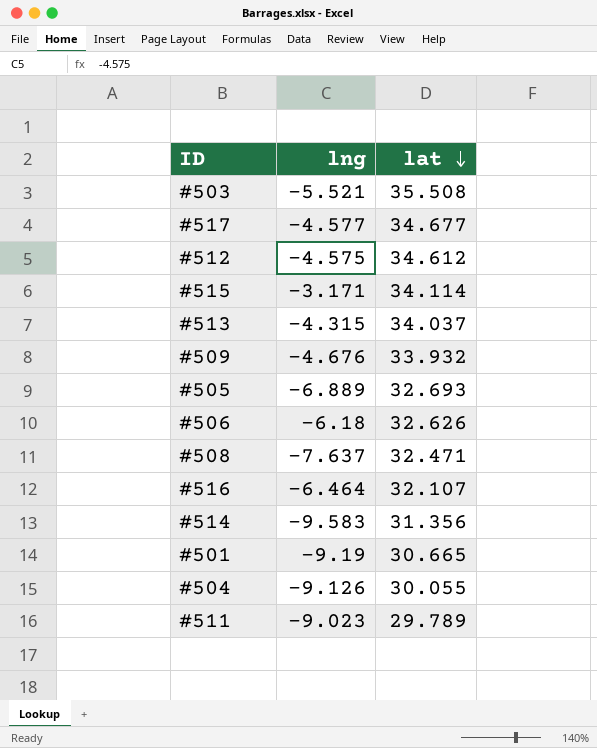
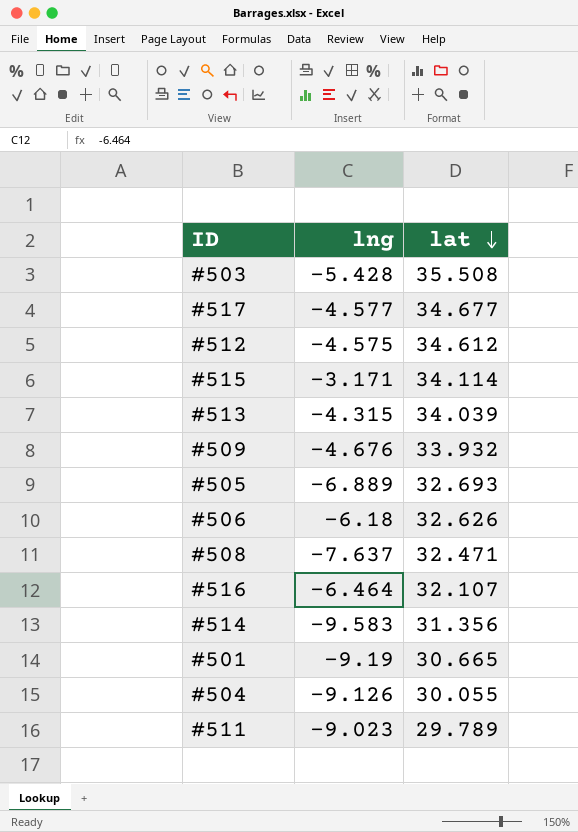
#503 | lng: -5.521 -> -5.428
#513 | lat: 34.037 -> 34.039

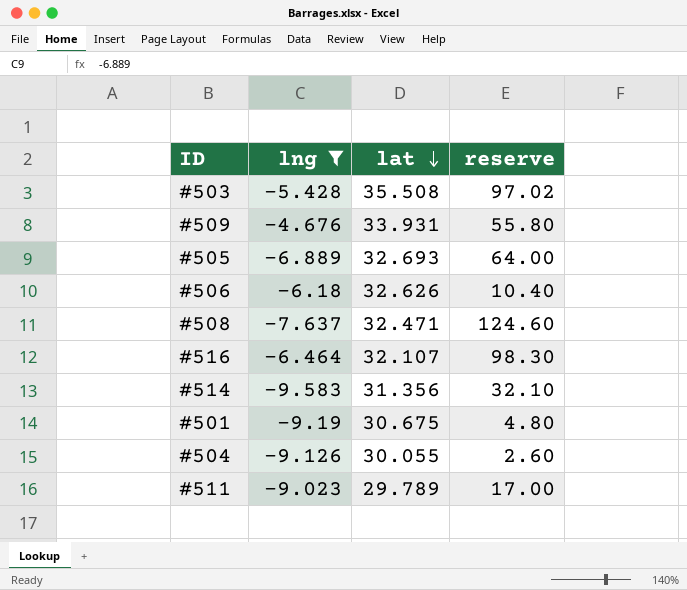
filter: none -> lng <= -4.676
column reserve | position: none -> 4
#509 | lat: 33.932 -> 33.931
#501 | lat: 30.665 -> 30.675

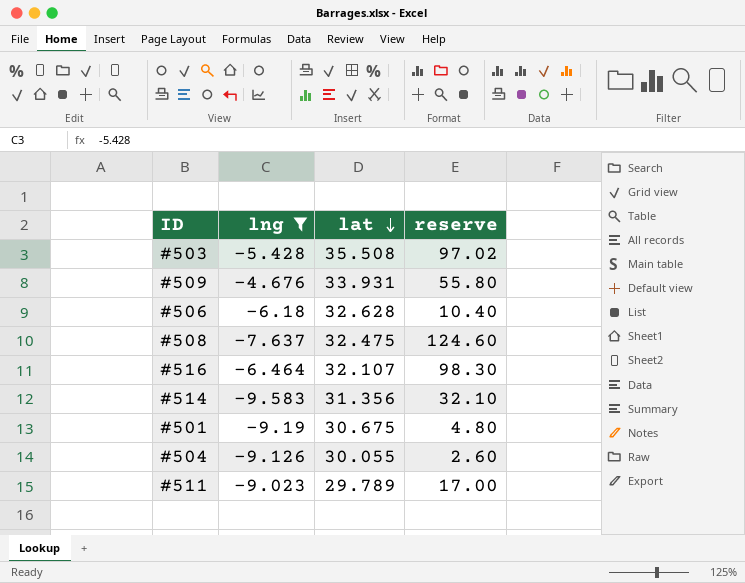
row #505: -6.889 | 32.693 | 64.00 -> none
#506 | lat: 32.626 -> 32.628
#508 | lat: 32.471 -> 32.475

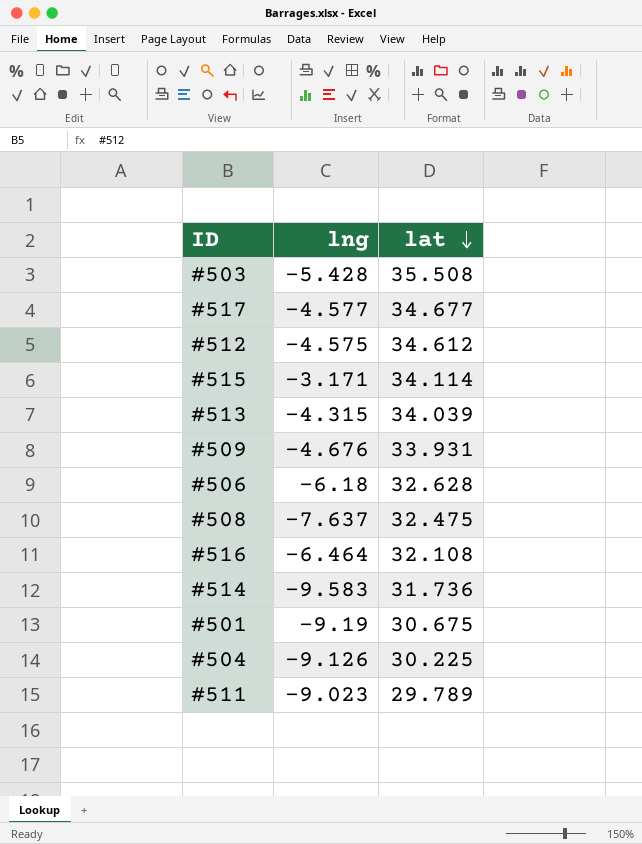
filter: lng <= -4.676 -> none
column reserve | position: 4 -> none
#516 | lat: 32.107 -> 32.108
#514 | lat: 31.356 -> 31.736
#504 | lat: 30.055 -> 30.225

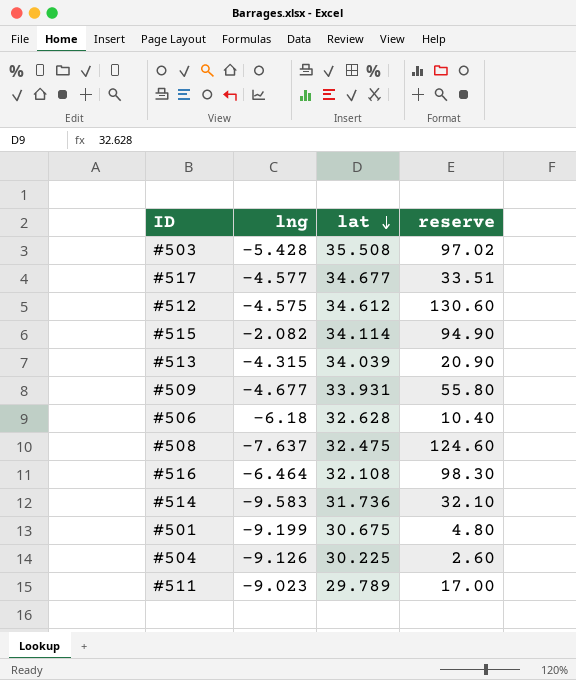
column reserve | position: none -> 4
#515 | lng: -3.171 -> -2.082
#509 | lng: -4.676 -> -4.677
#501 | lng: -9.19 -> -9.199

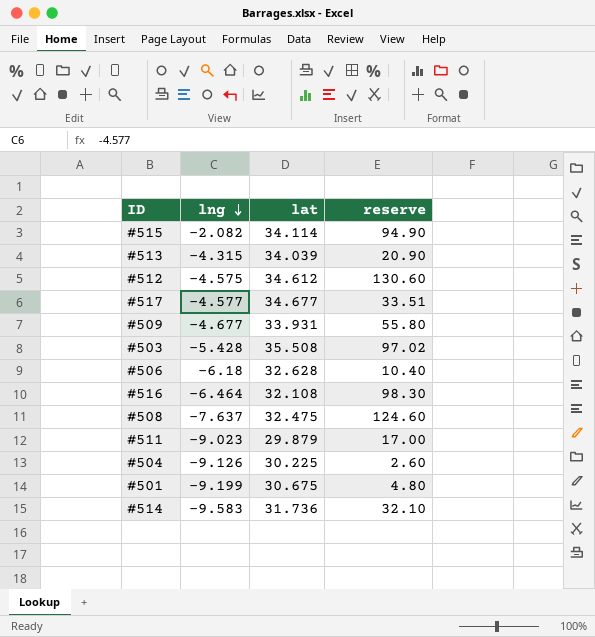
row order: lat descending -> lng descending
#511 | lat: 29.789 -> 29.879

